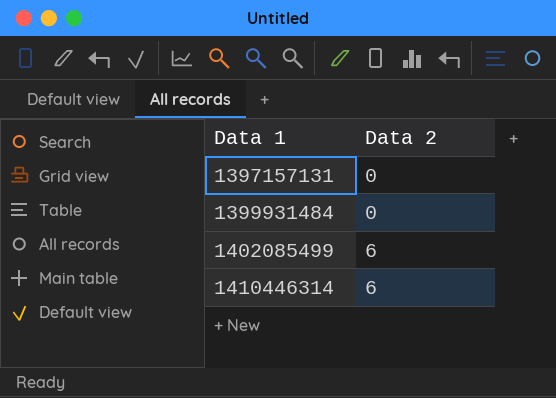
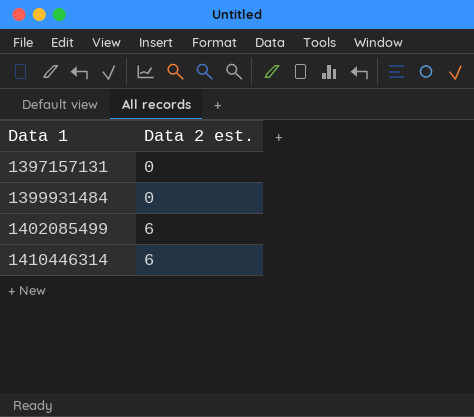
column name: Data 2 -> Data 2 est.

